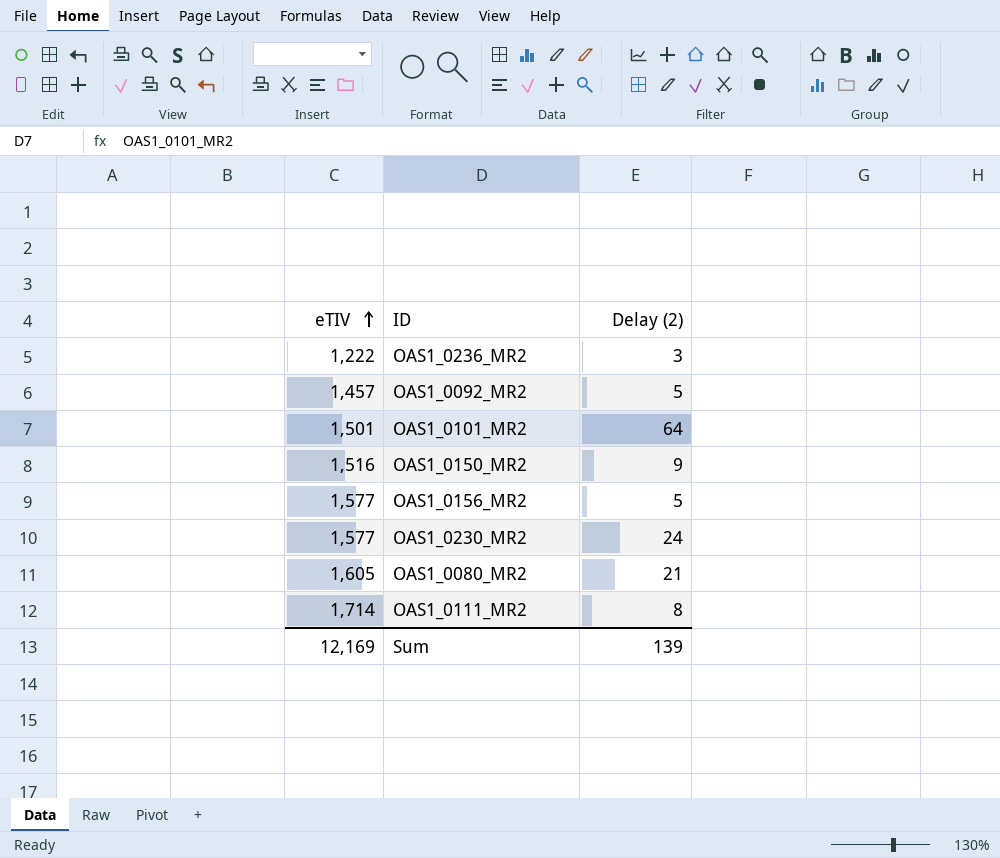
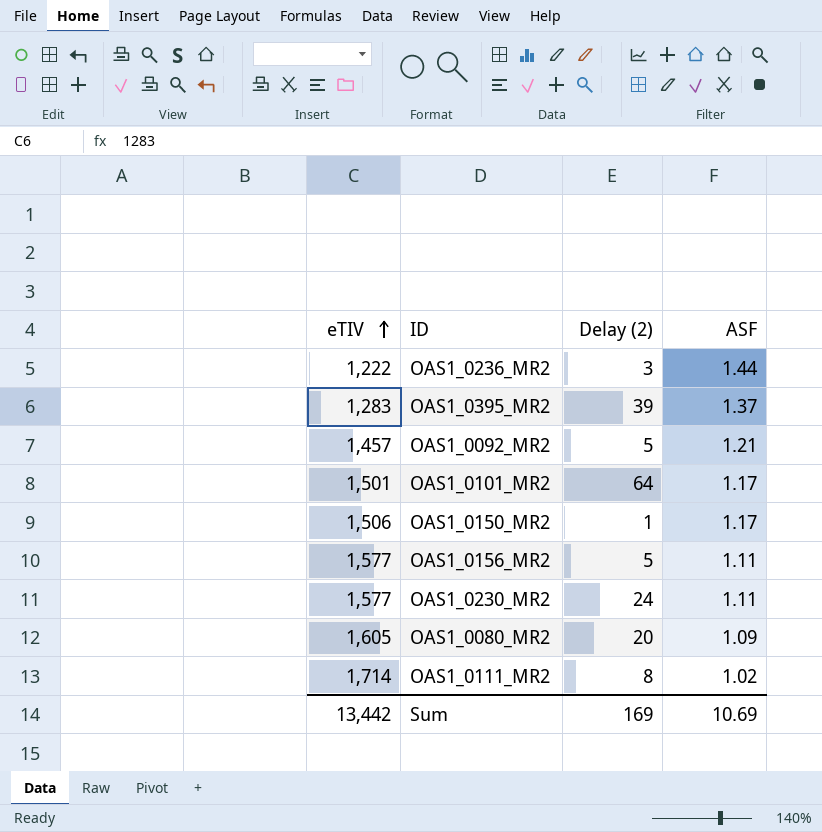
column ASF | position: none -> 4
row OAS1_0395_MR2: none -> 1,283 | 39 | 1.37
OAS1_0150_MR2 | eTIV: 1,516 -> 1,506
OAS1_0150_MR2 | Delay (2): 9 -> 1
OAS1_0080_MR2 | Delay (2): 21 -> 20
Sum | eTIV: 12,169 -> 13,442
Sum | Delay (2): 139 -> 169

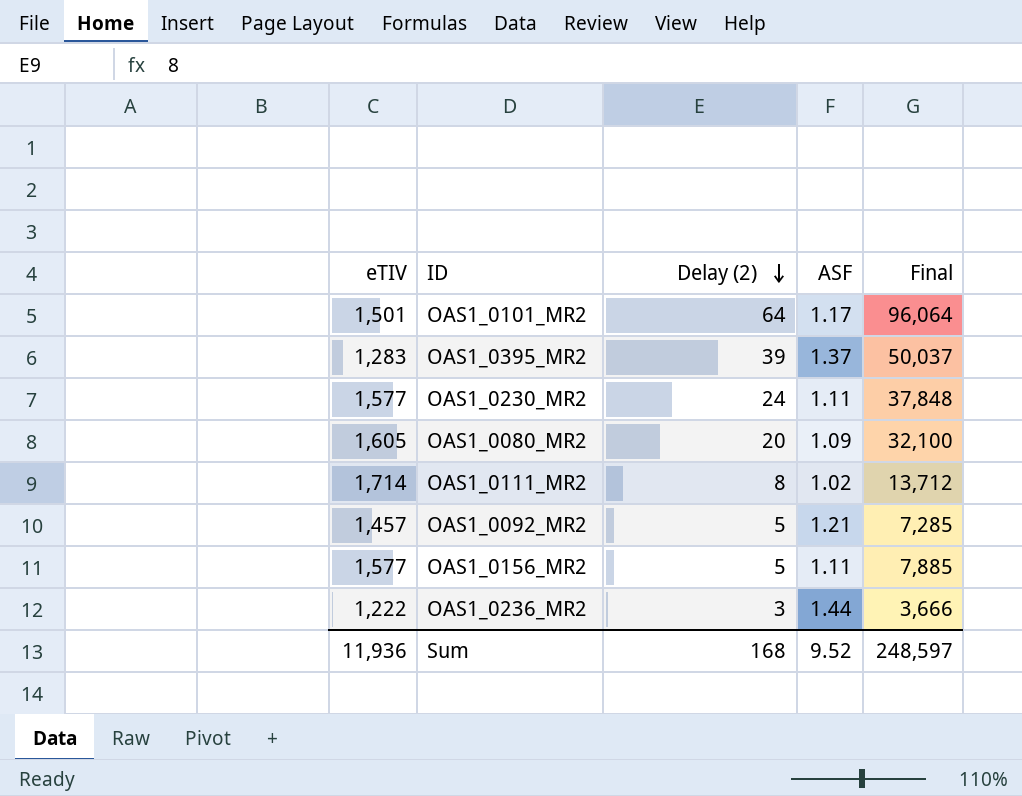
row order: eTIV ascending -> Delay (2) descending
column Final | formula: none -> [eTIV] * [Delay (2)]
row OAS1_0150_MR2: 1,506 | 1 | 1.17 -> none
Sum | eTIV: 13,442 -> 11,936
Sum | Delay (2): 169 -> 168
Sum | ASF: 10.69 -> 9.52

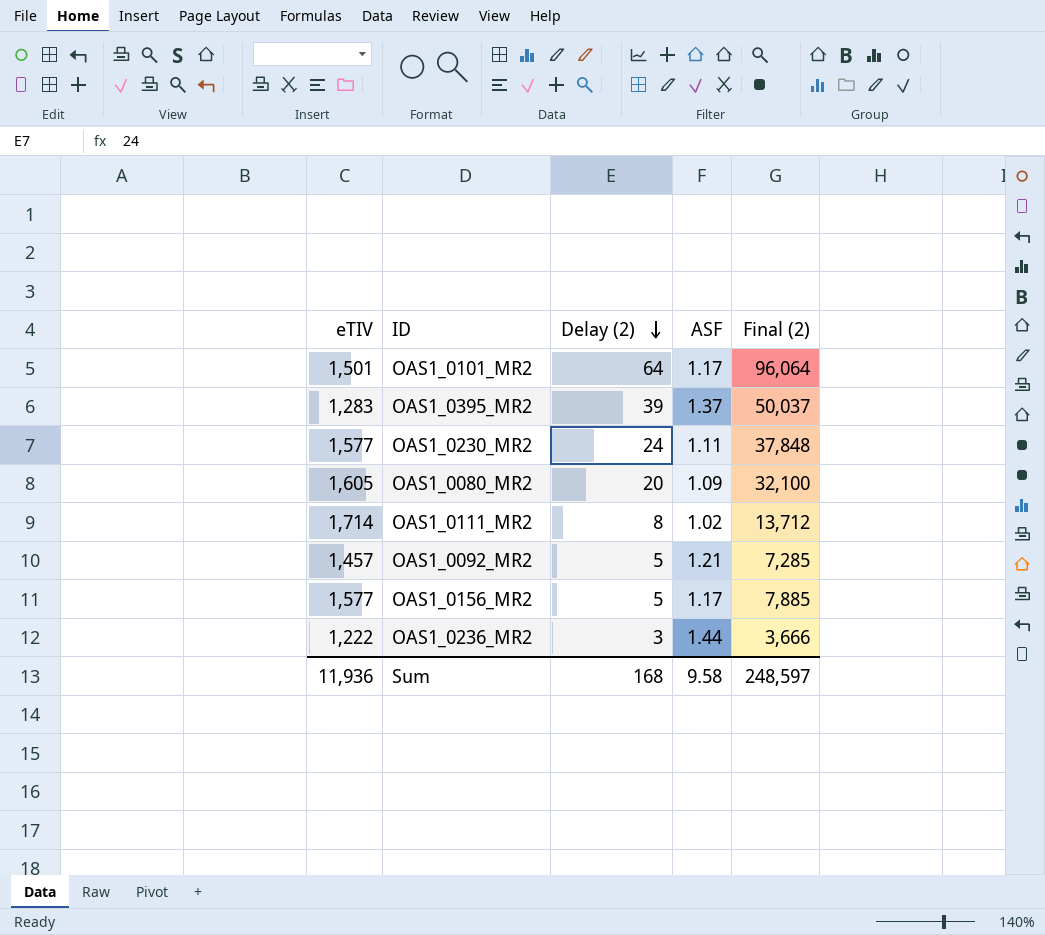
column name: Final -> Final (2)
OAS1_0156_MR2 | ASF: 1.11 -> 1.17
Sum | ASF: 9.52 -> 9.58

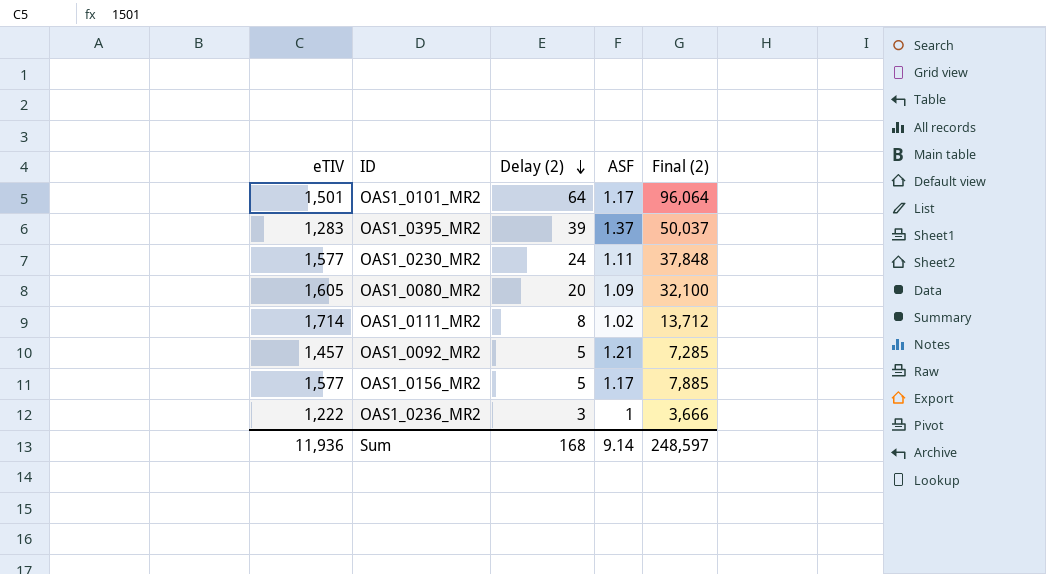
OAS1_0236_MR2 | ASF: 1.44 -> 1
Sum | ASF: 9.58 -> 9.14

